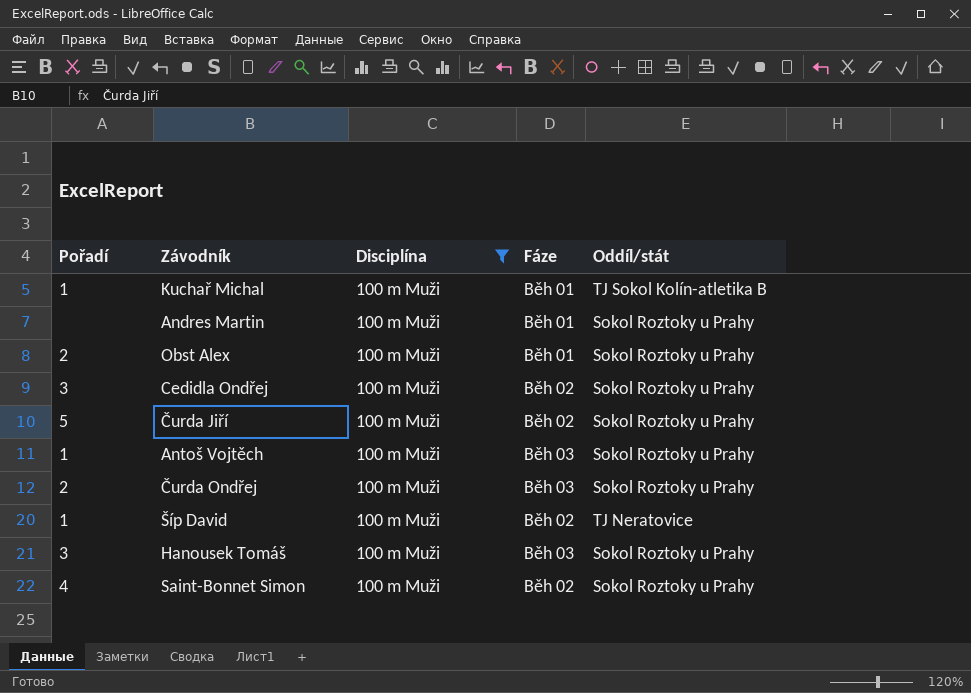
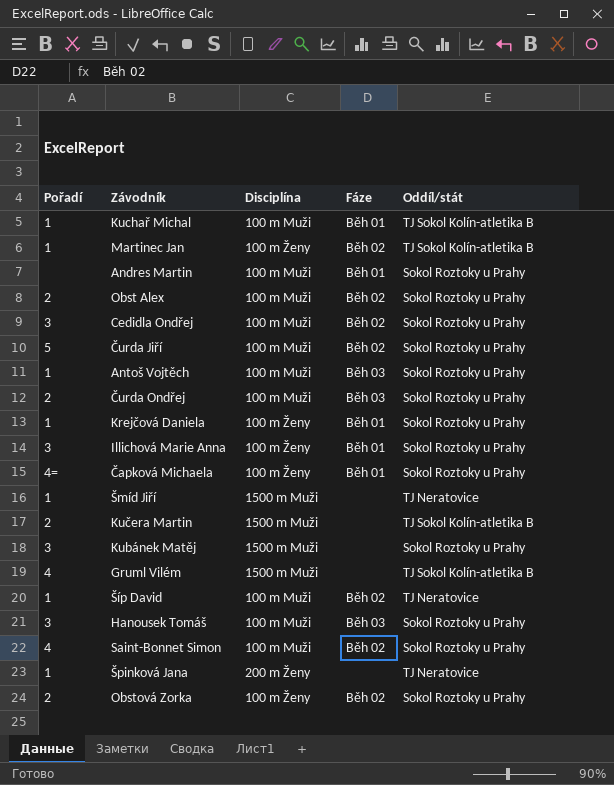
filter: Disciplína = 100 m Muži -> none
Obst Alex | Fáze: Běh 01 -> Běh 02

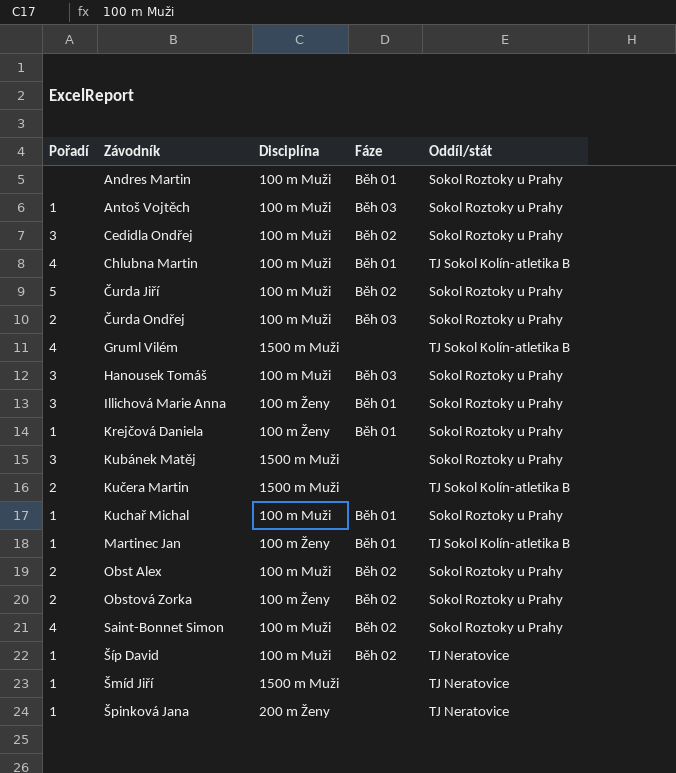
row order: none -> Závodník ascending
row Čapková Michaela: 4= | 100 m Ženy | Běh 01 | Sokol Roztoky u Prahy -> none
row Chlubna Martin: none -> 4 | 100 m Muži | Běh 01 | TJ Sokol Kolín-atletika B
Kuchař Michal | Oddíl/stát: TJ Sokol Kolín-atletika B -> Sokol Roztoky u Prahy
Martinec Jan | Fáze: Běh 02 -> Běh 01

